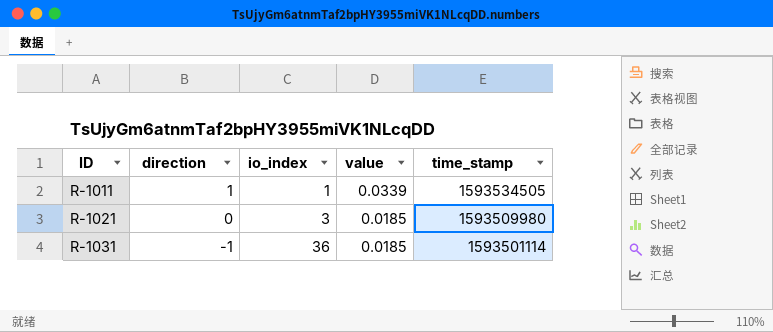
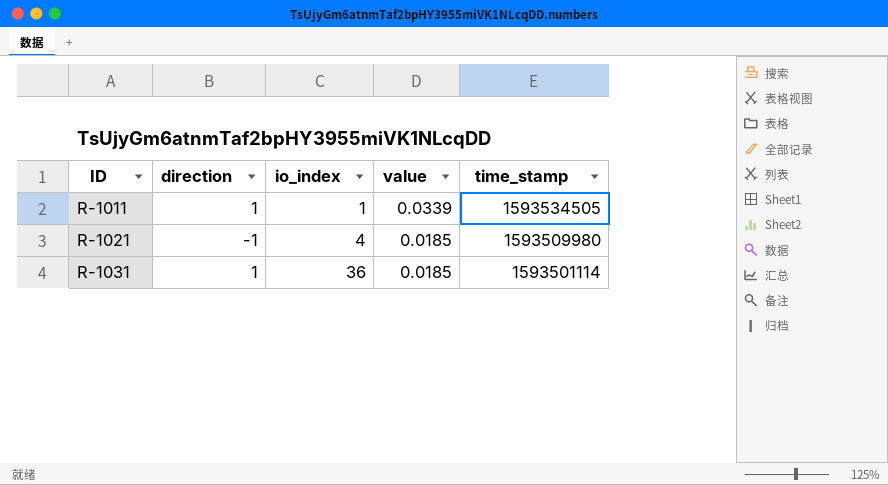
R-1021 | direction: 0 -> -1
R-1021 | io_index: 3 -> 4
R-1031 | direction: -1 -> 1

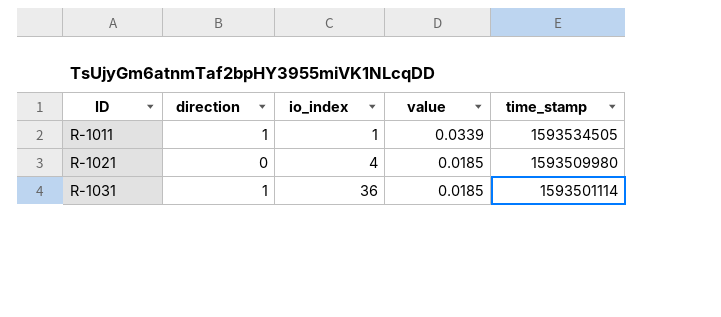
R-1021 | direction: -1 -> 0

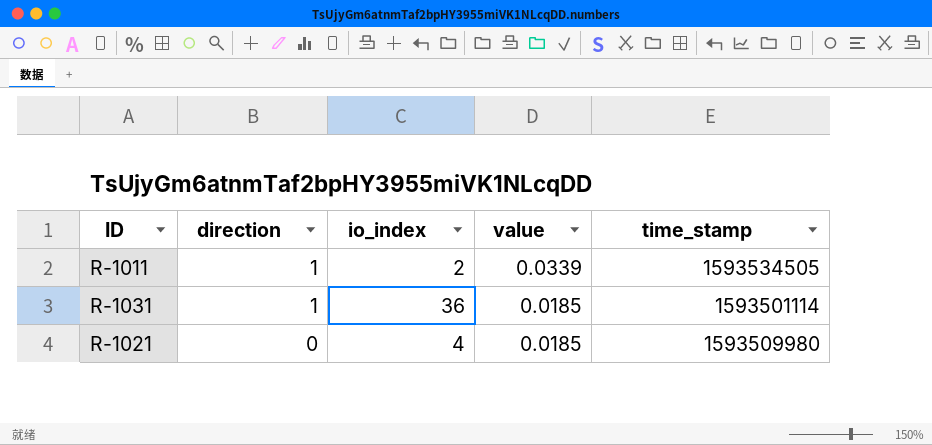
row order: ID ascending -> direction descending
R-1011 | io_index: 1 -> 2

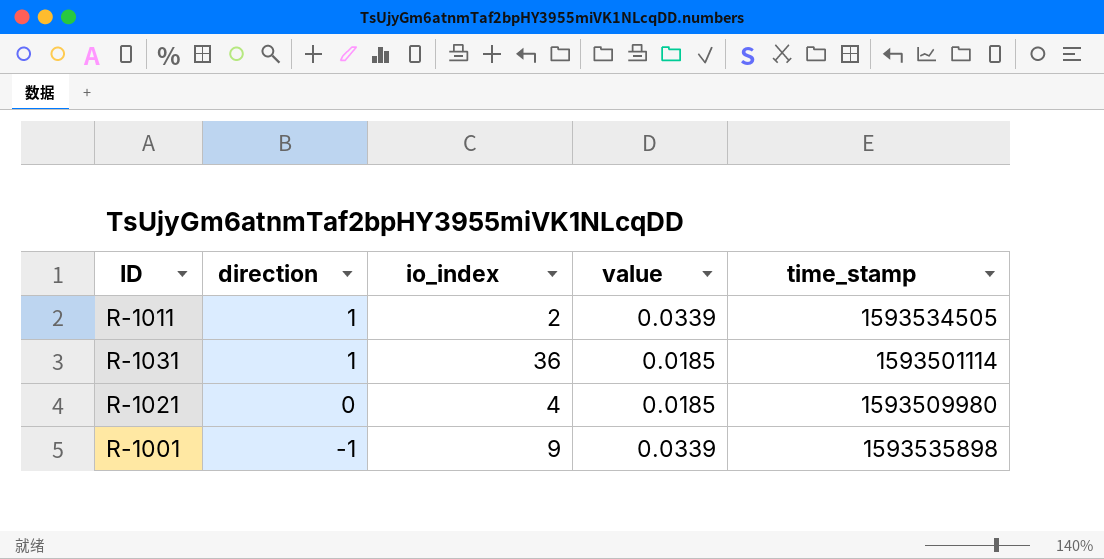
row R-1001: none -> -1 | 9 | 0.0339 | 1593535898

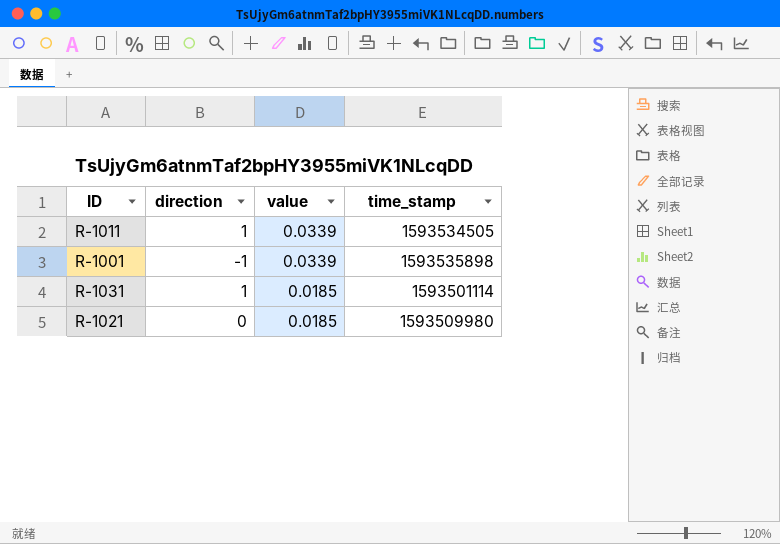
row order: direction descending -> value descending
column io_index | position: 3 -> none

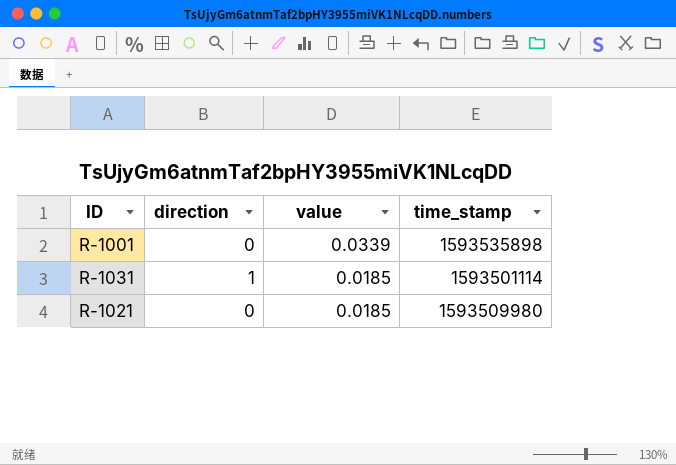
row R-1011: 1 | 0.0339 | 1593534505 -> none
R-1001 | direction: -1 -> 0

